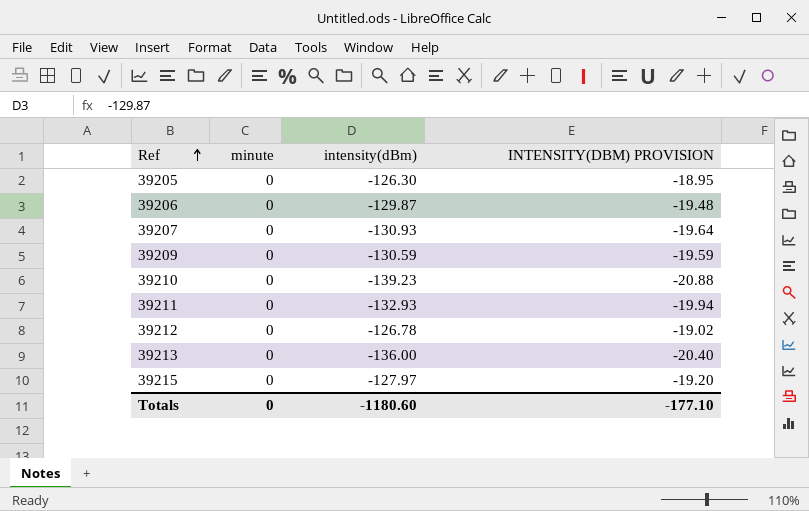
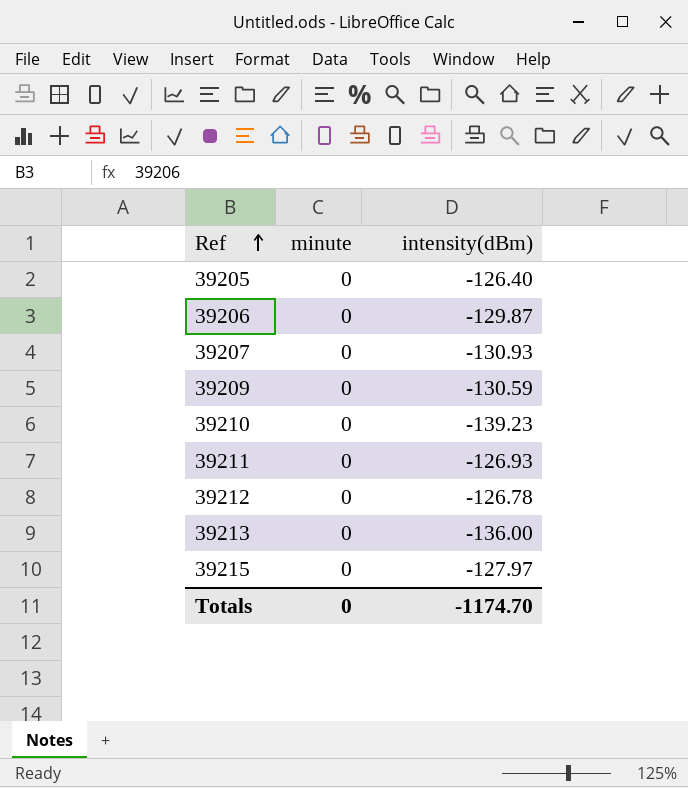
column INTENSITY(DBM) PROVISION | formula: [intensity(dBm)] * 0.15 -> none
39205 | intensity(dBm): -126.30 -> -126.40
39211 | intensity(dBm): -132.93 -> -126.93
Totals | intensity(dBm): -1180.60 -> -1174.70

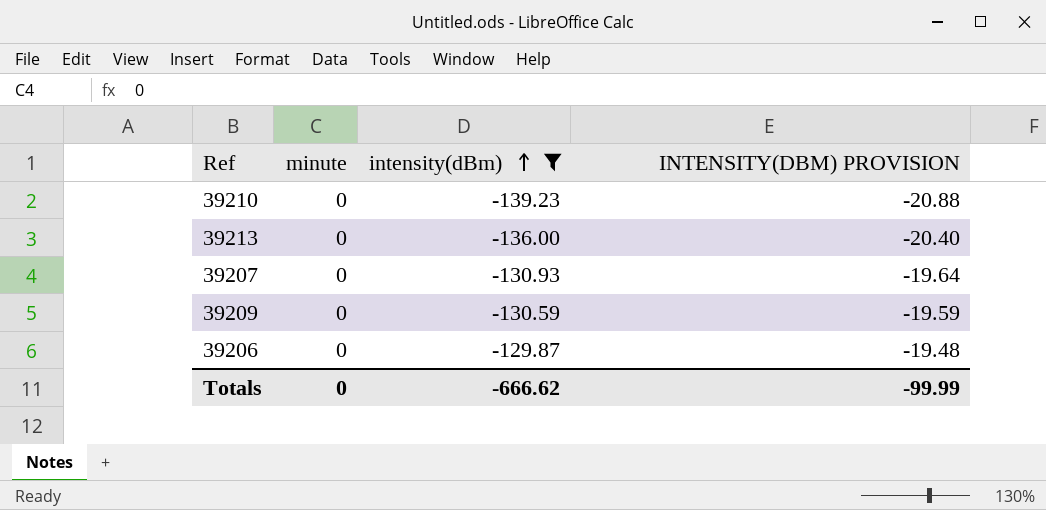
filter: none -> intensity(dBm) <= -129.87
row order: Ref ascending -> intensity(dBm) ascending
column INTENSITY(DBM) PROVISION | formula: none -> [intensity(dBm)] * 0.15
Totals | intensity(dBm): -1174.70 -> -666.62

